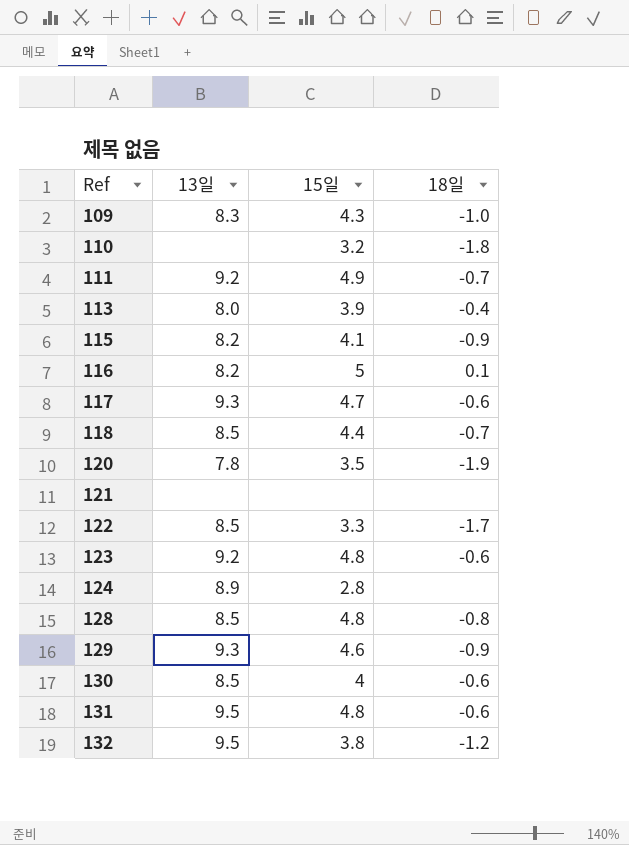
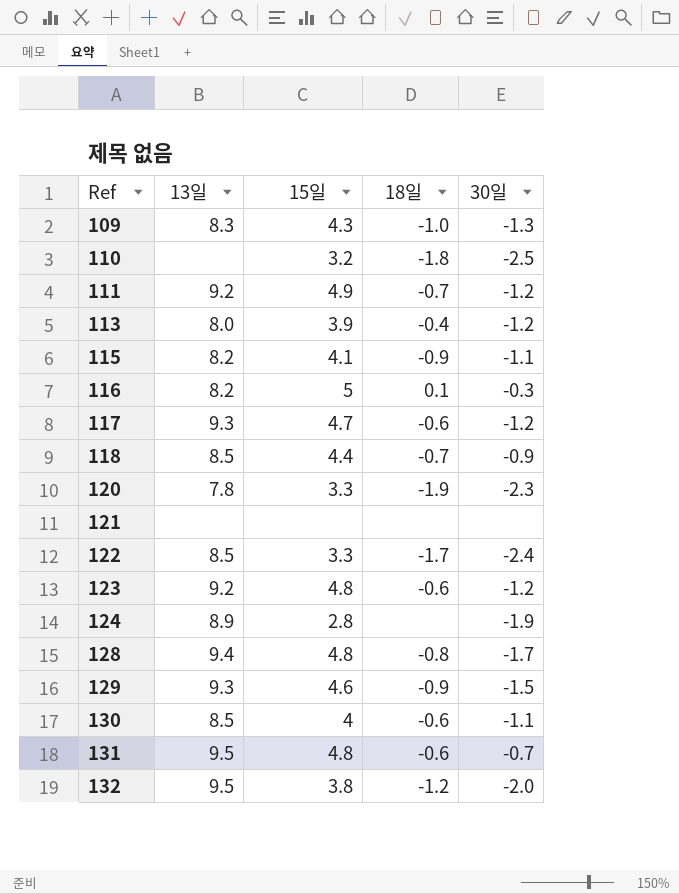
column 30일 | position: none -> 5
120 | 15일: 3.5 -> 3.3
128 | 13일: 8.5 -> 9.4

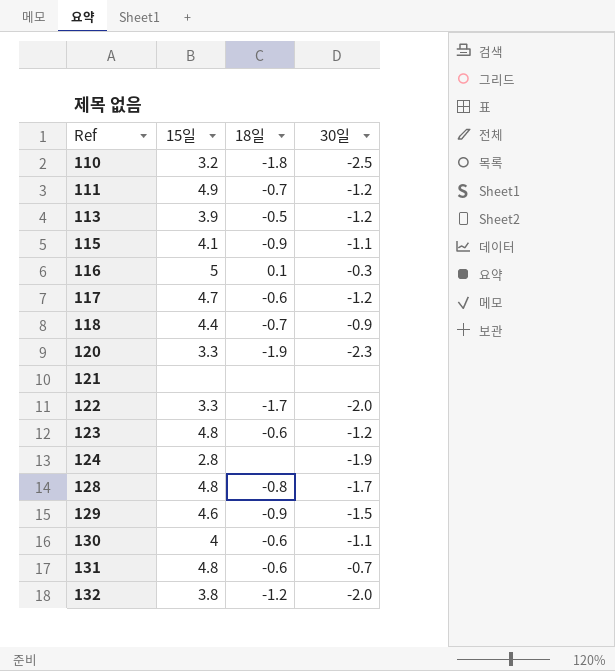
column 13일 | position: 2 -> none
row 109: 8.3 | 4.3 | -1.0 | -1.3 -> none
113 | 18일: -0.4 -> -0.5
122 | 30일: -2.4 -> -2.0

